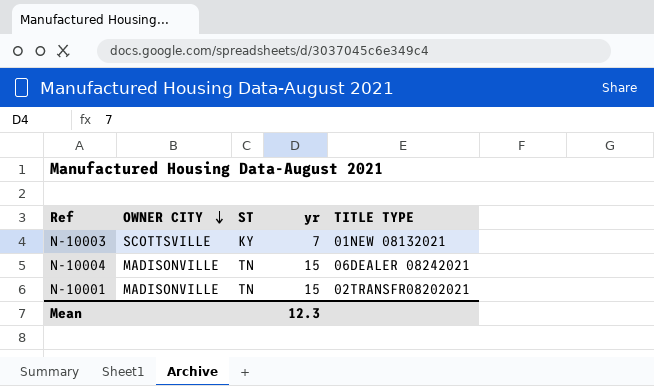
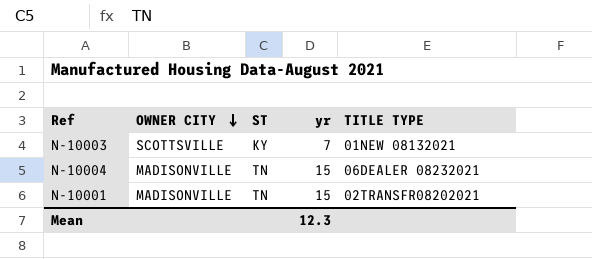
N-10004 | TITLE TYPE: 06DEALER 08242021 -> 06DEALER 08232021

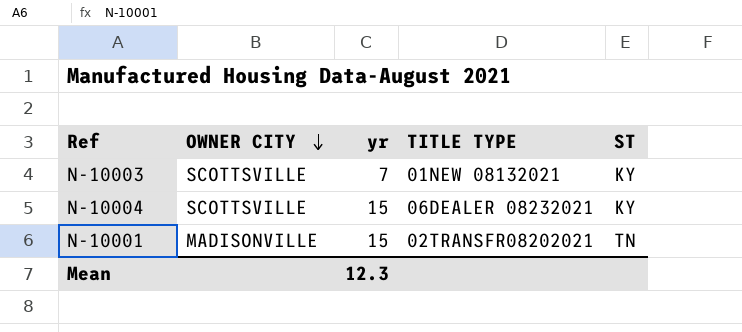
column ST | position: 3 -> 5
N-10004 | OWNER CITY: MADISONVILLE -> SCOTTSVILLE
N-10004 | ST: TN -> KY

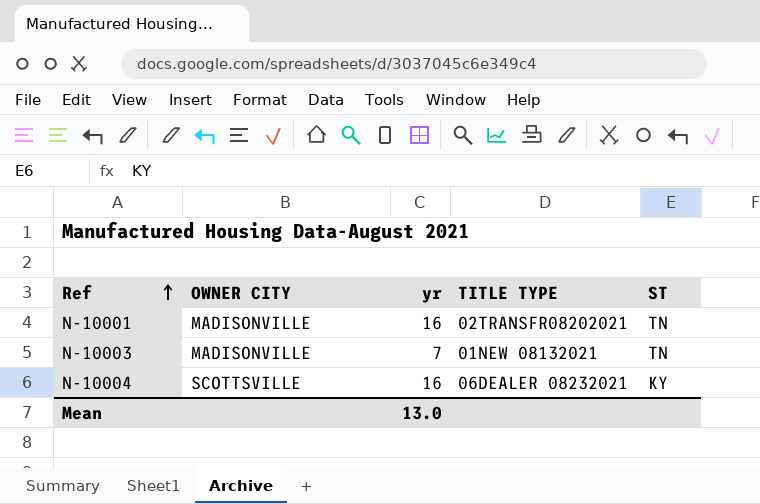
row order: OWNER CITY descending -> Ref ascending
N-10001 | yr: 15 -> 16
N-10003 | OWNER CITY: SCOTTSVILLE -> MADISONVILLE
N-10003 | ST: KY -> TN
N-10004 | yr: 15 -> 16
Mean | yr: 12.3 -> 13.0

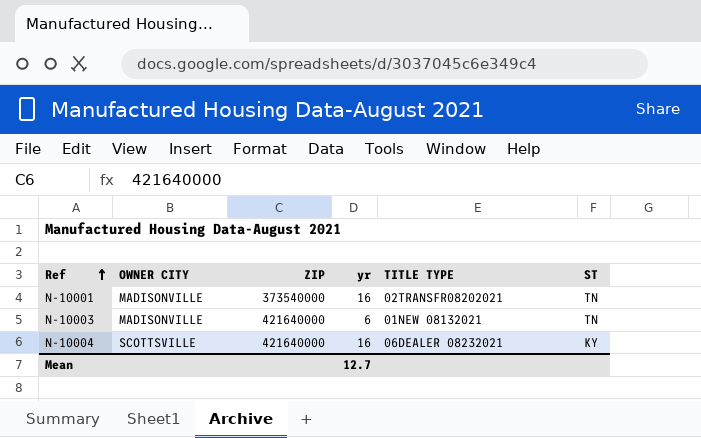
column ZIP | position: none -> 3
N-10003 | yr: 7 -> 6
Mean | yr: 13.0 -> 12.7

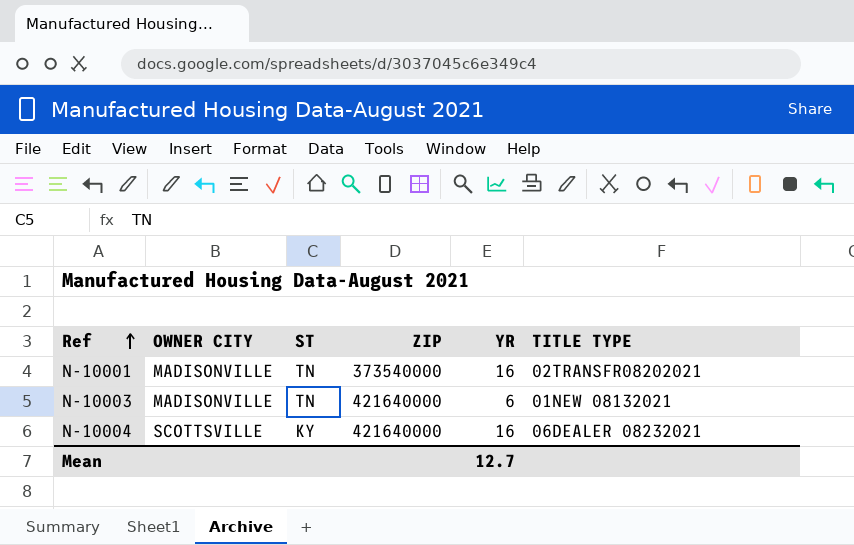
column ST | position: 6 -> 3
column name: yr -> YR

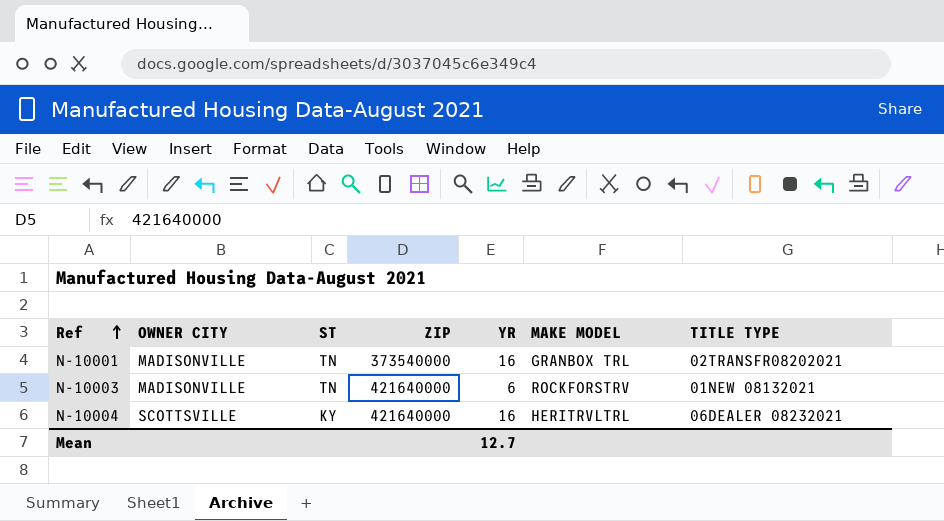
column MAKE MODEL | position: none -> 6

